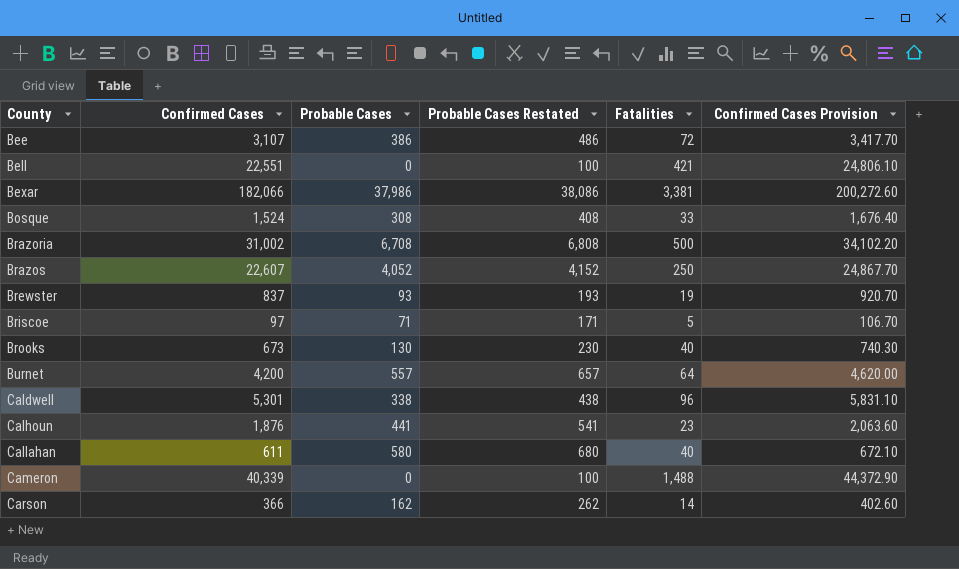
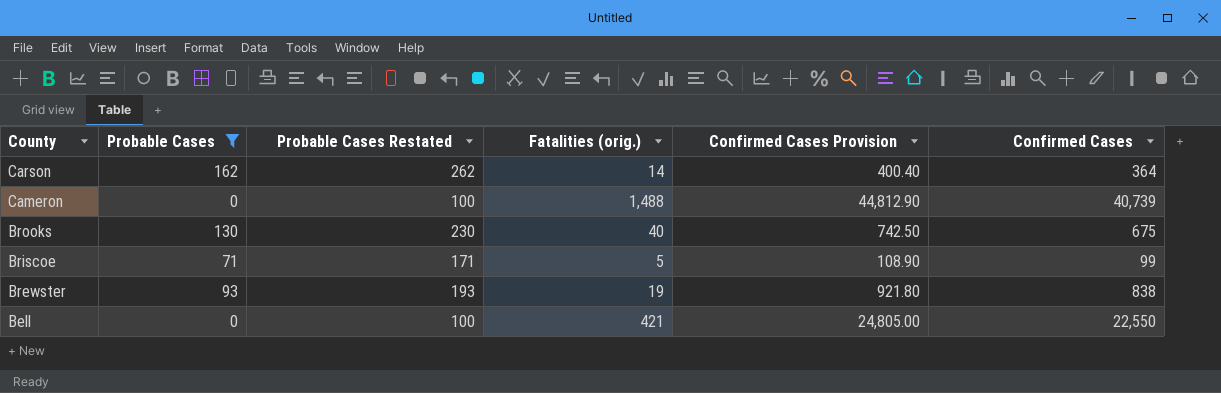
filter: none -> Probable Cases <= 162
row order: County ascending -> County descending
column name: Fatalities -> Fatalities (orig.)
column Confirmed Cases | position: 2 -> 6
Carson | Confirmed Cases Provision: 402.60 -> 400.40
Carson | Confirmed Cases: 366 -> 364
Cameron | Confirmed Cases Provision: 44,372.90 -> 44,812.90
Cameron | Confirmed Cases: 40,339 -> 40,739
Brooks | Confirmed Cases Provision: 740.30 -> 742.50
Brooks | Confirmed Cases: 673 -> 675
Briscoe | Confirmed Cases Provision: 106.70 -> 108.90
Briscoe | Confirmed Cases: 97 -> 99
Brewster | Confirmed Cases Provision: 920.70 -> 921.80
Brewster | Confirmed Cases: 837 -> 838
Bell | Confirmed Cases Provision: 24,806.10 -> 24,805.00
Bell | Confirmed Cases: 22,551 -> 22,550

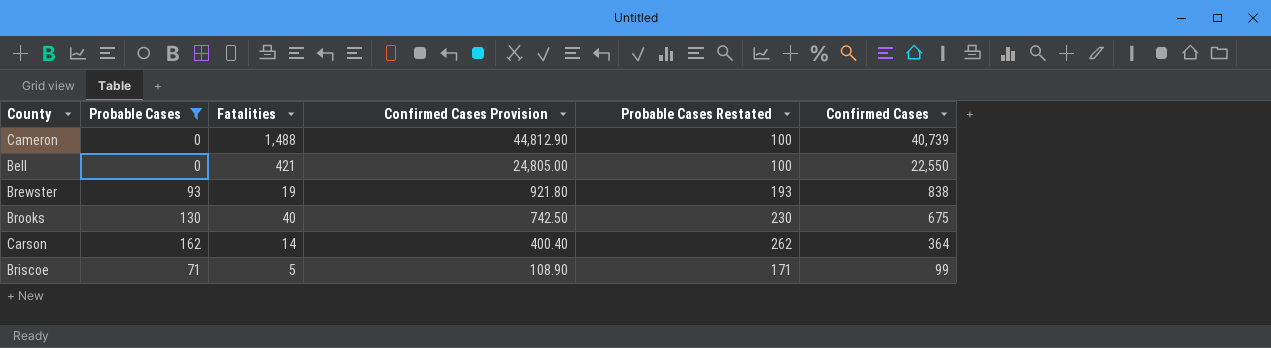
row order: County descending -> Confirmed Cases Provision descending
column name: Fatalities (orig.) -> Fatalities
column Probable Cases Restated | position: 3 -> 5

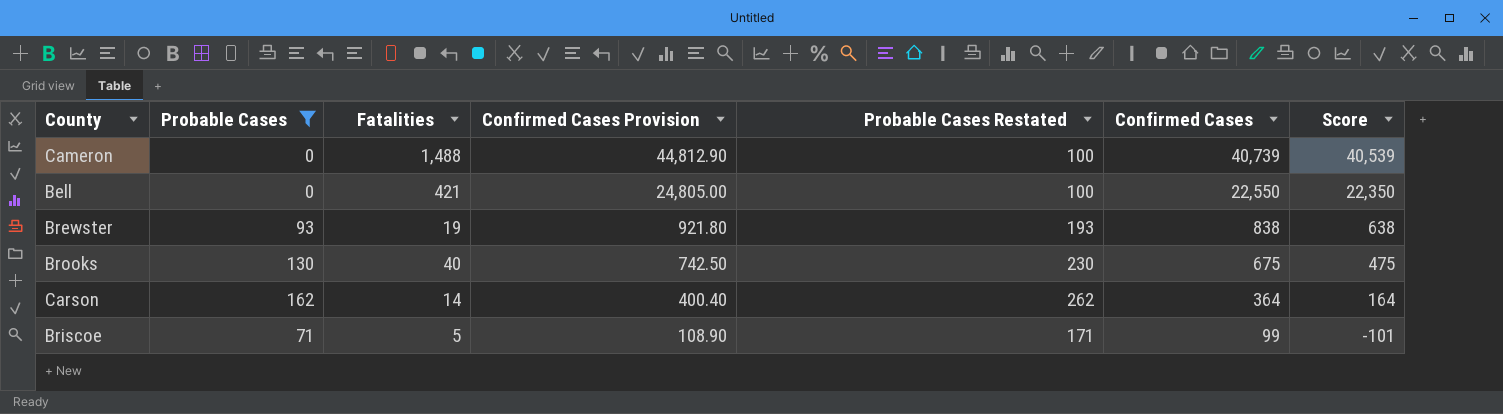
column Score | formula: none -> [Confirmed Cases] - 200

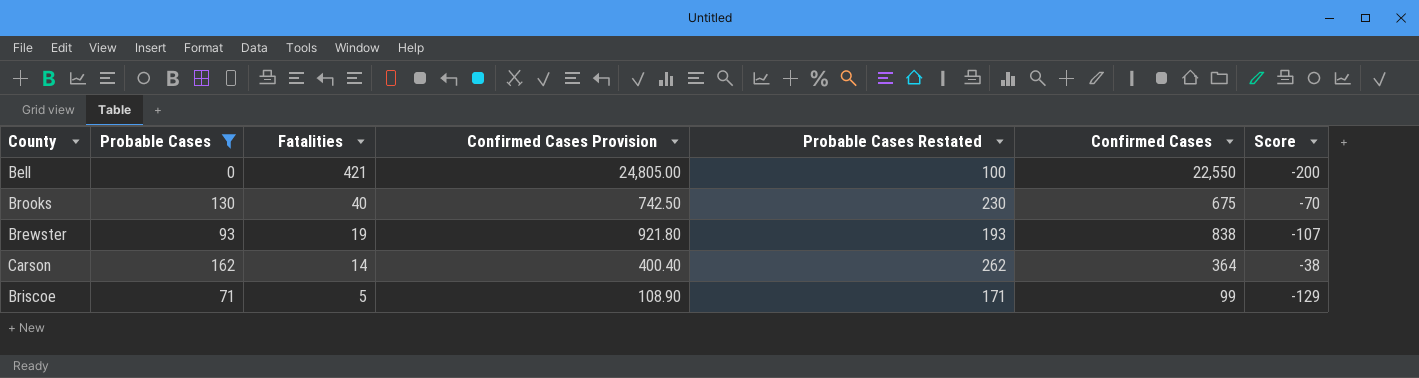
row order: Confirmed Cases Provision descending -> Fatalities descending
column Score | formula: [Confirmed Cases] - 200 -> [Probable Cases] - 200
row Cameron: 0 | 1,488 | 44,812.90 | 100 | 40,739 | 40,539 -> none

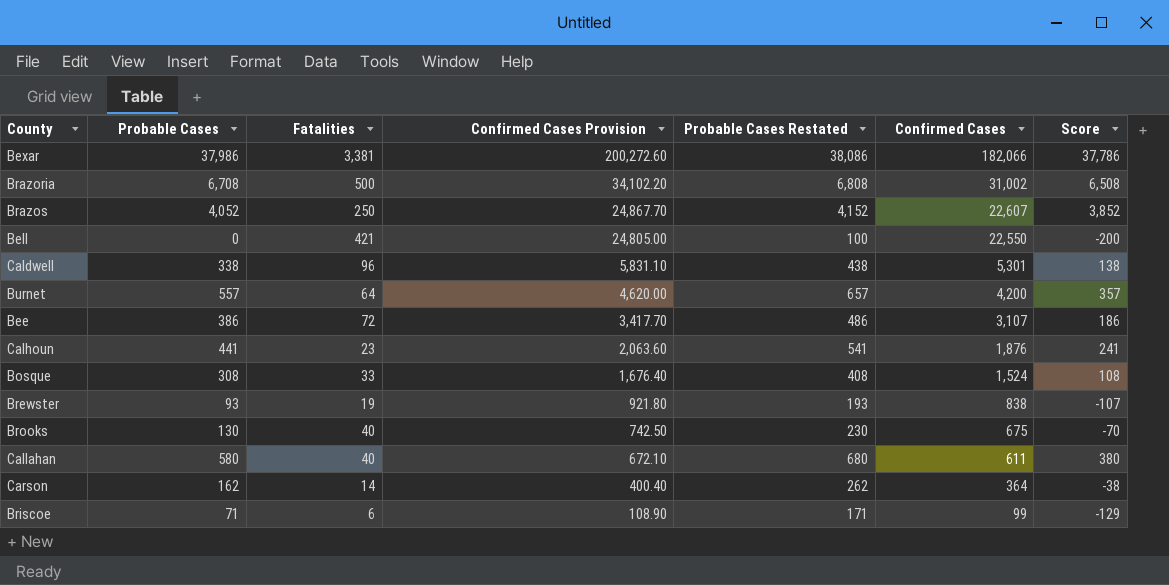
filter: Probable Cases <= 162 -> none
row order: Fatalities descending -> Confirmed Cases Provision descending
Briscoe | Fatalities: 5 -> 6

